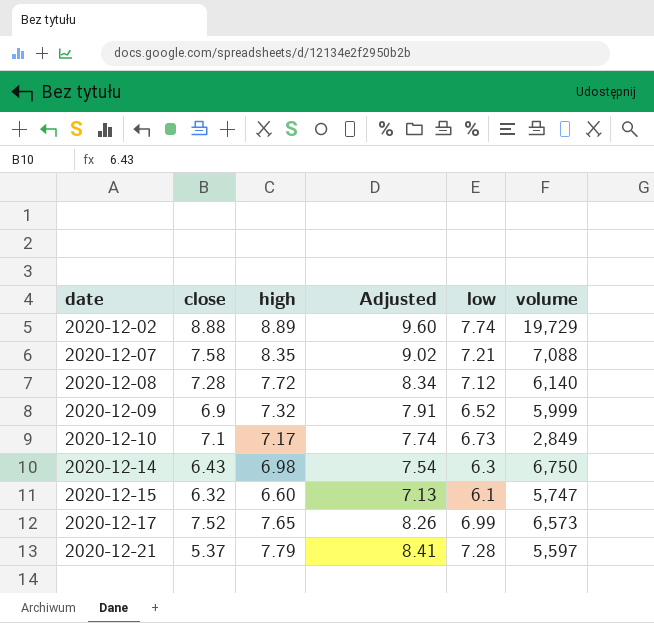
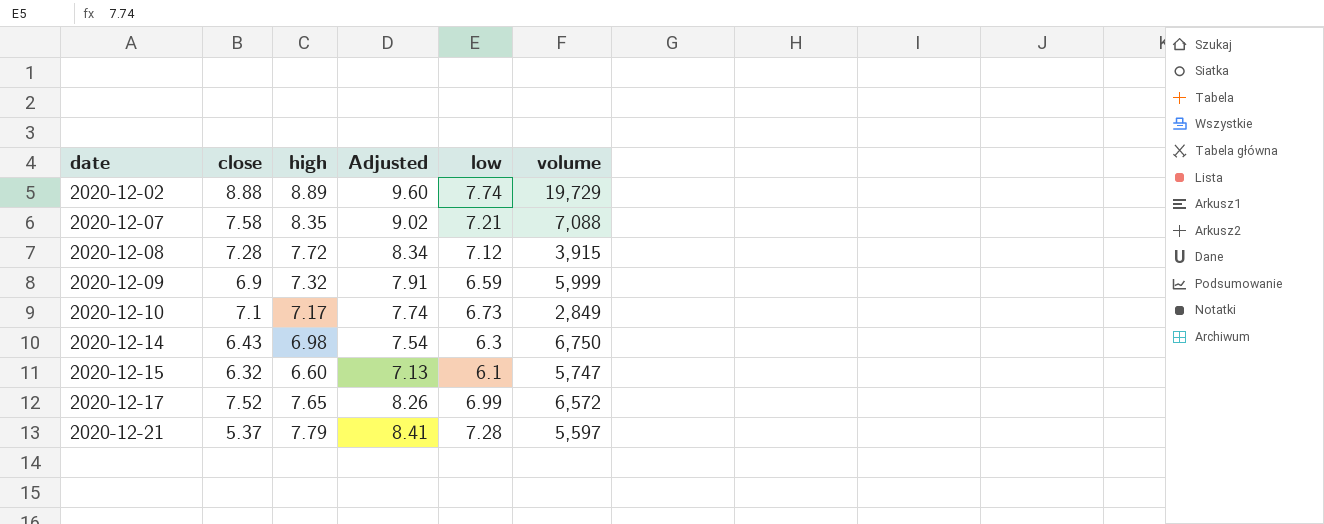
2020-12-08 | volume: 6,140 -> 3,915
2020-12-09 | low: 6.52 -> 6.59
2020-12-17 | volume: 6,573 -> 6,572

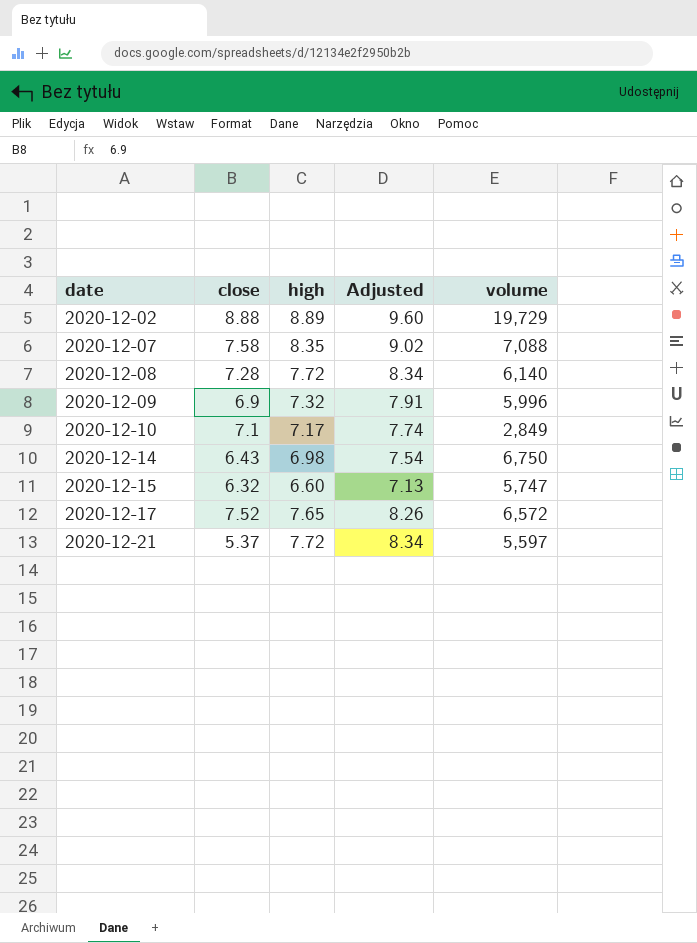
column low | position: 5 -> none
2020-12-08 | volume: 3,915 -> 6,140
2020-12-09 | volume: 5,999 -> 5,996
2020-12-21 | high: 7.79 -> 7.72
2020-12-21 | Adjusted: 8.41 -> 8.34

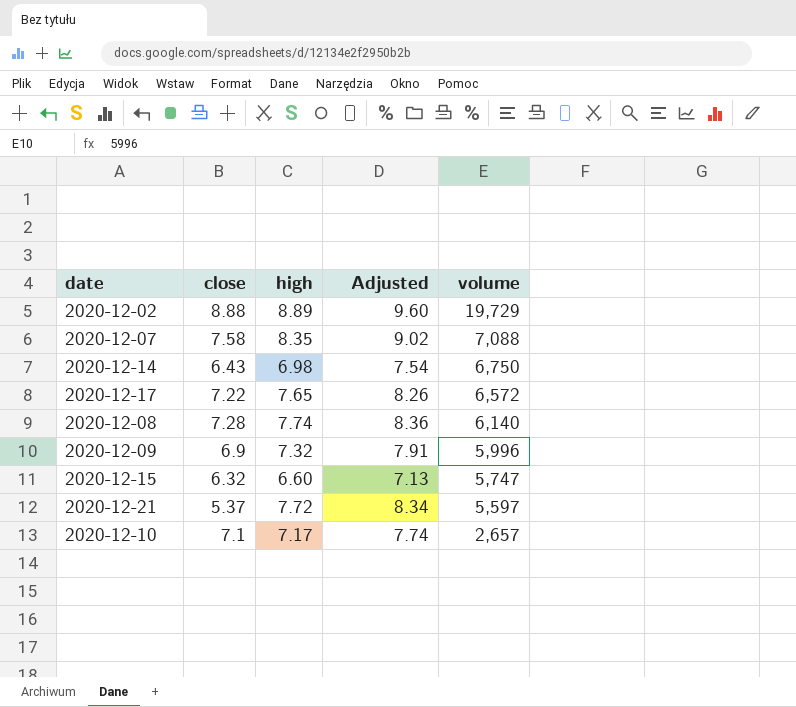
row order: date ascending -> volume descending
2020-12-17 | close: 7.52 -> 7.22
2020-12-08 | high: 7.72 -> 7.74
2020-12-08 | Adjusted: 8.34 -> 8.36
2020-12-10 | volume: 2,849 -> 2,657

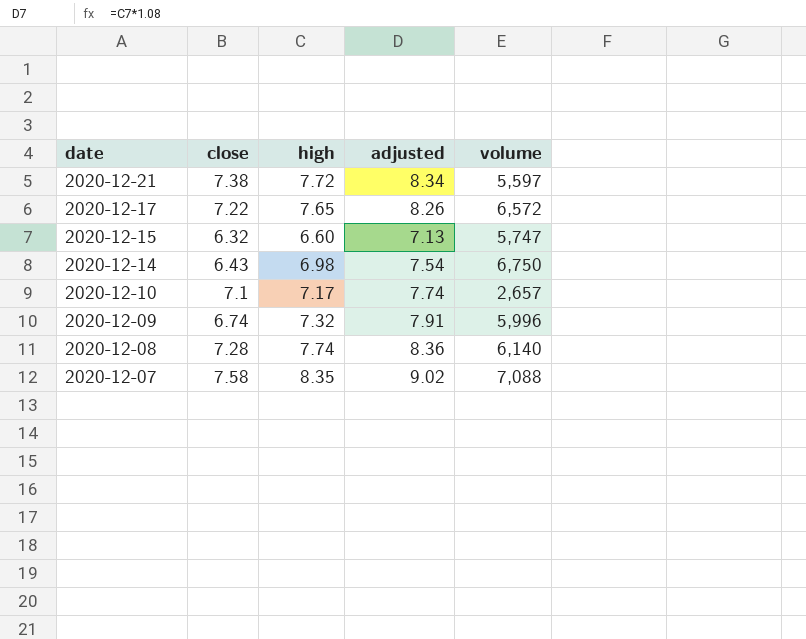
row order: volume descending -> date descending
column name: Adjusted -> adjusted
row 2020-12-02: 8.88 | 8.89 | 9.60 | 19,729 -> none
2020-12-21 | close: 5.37 -> 7.38
2020-12-09 | close: 6.9 -> 6.74

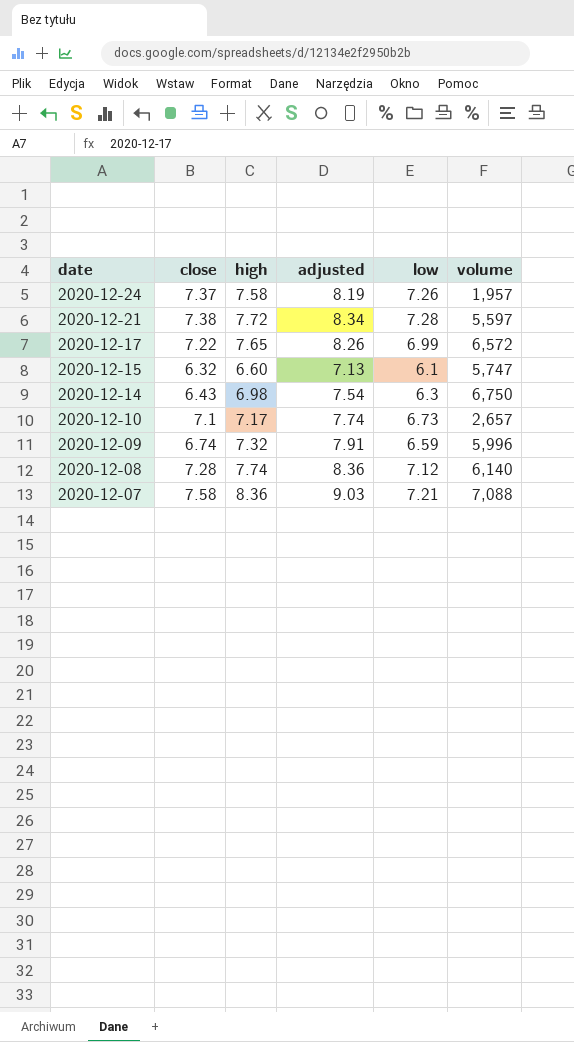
column low | position: none -> 5
row 2020-12-24: none -> 7.37 | 7.58 | 8.19 | 7.26 | 1,957
2020-12-07 | high: 8.35 -> 8.36
2020-12-07 | adjusted: 9.02 -> 9.03

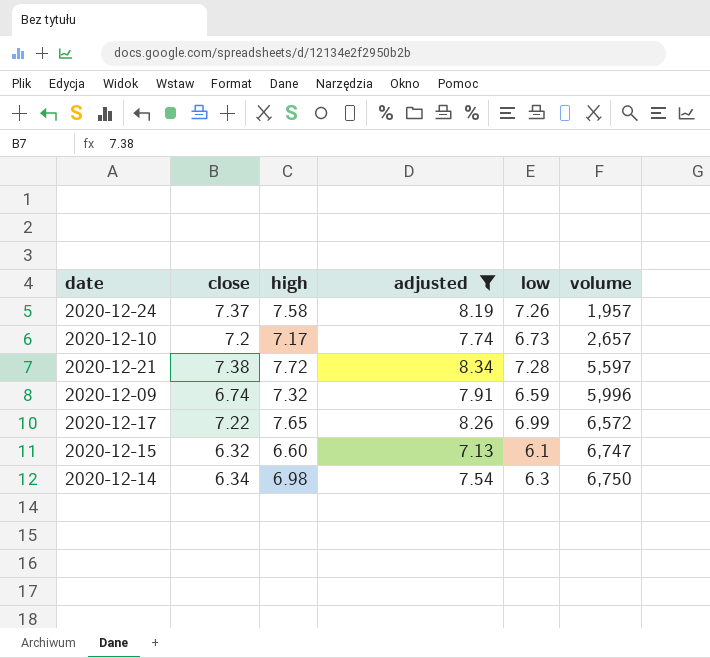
filter: none -> adjusted <= 8.34
row order: date descending -> volume ascending
2020-12-10 | close: 7.1 -> 7.2
2020-12-15 | volume: 5,747 -> 6,747
2020-12-14 | close: 6.43 -> 6.34

